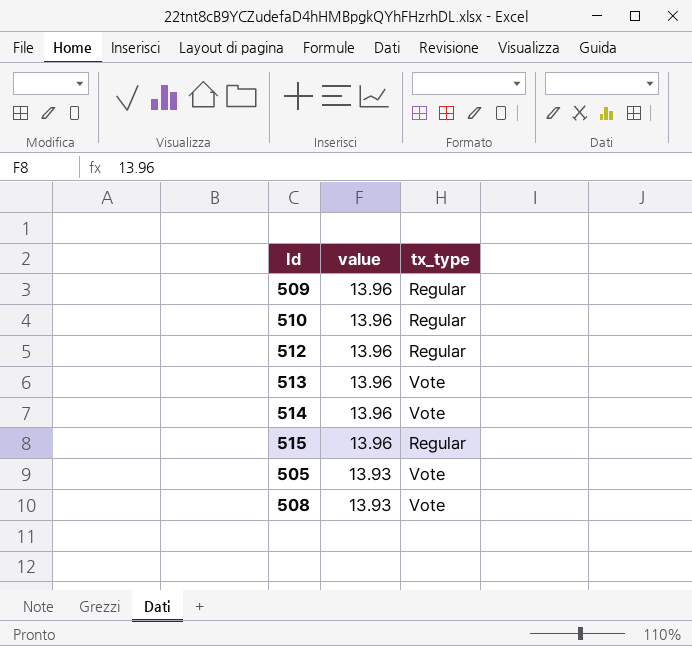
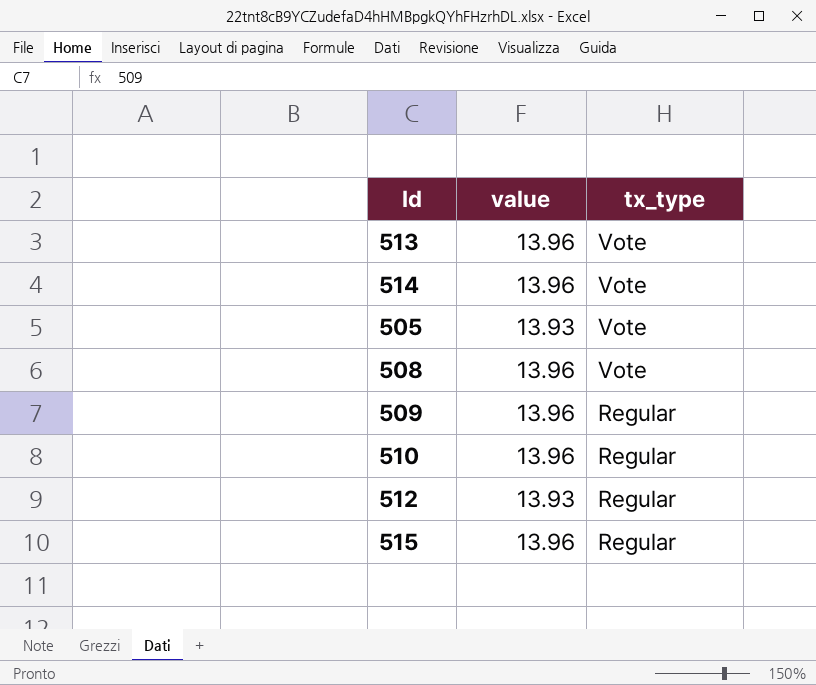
row order: value descending -> tx_type descending
508 | value: 13.93 -> 13.96
512 | value: 13.96 -> 13.93

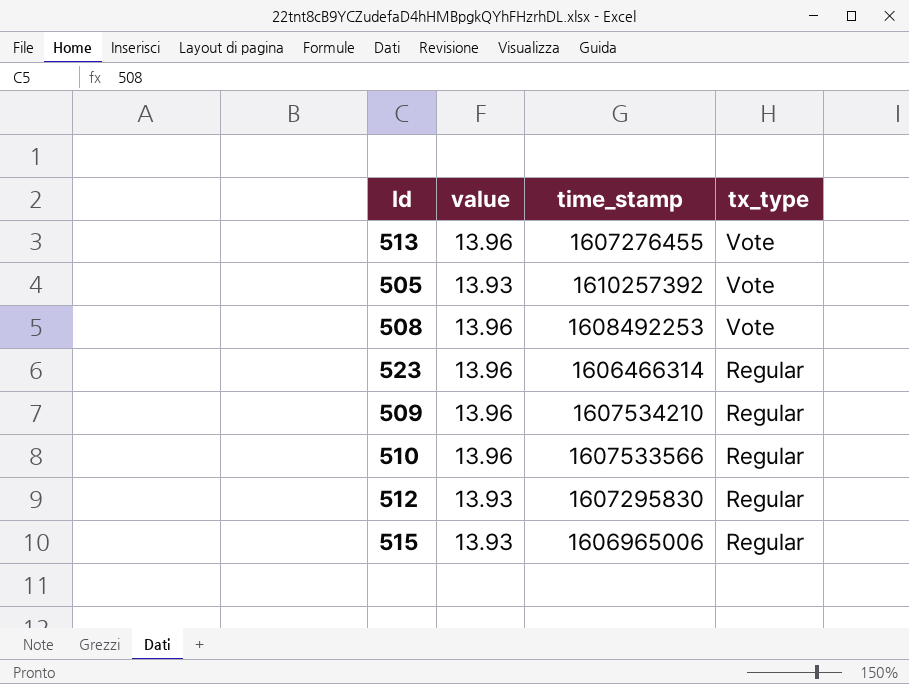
column time_stamp | position: none -> 3
row 514: 13.96 | Vote -> none
row 523: none -> 13.96 | 1606466314 | Regular
515 | value: 13.96 -> 13.93

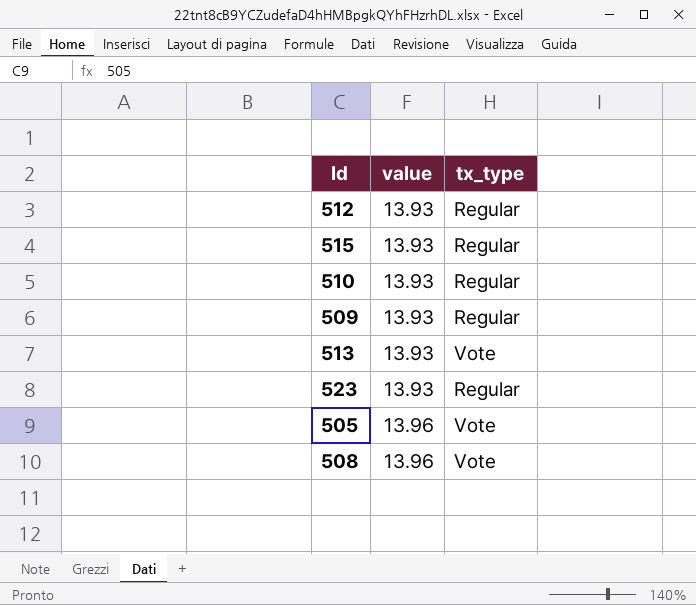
row order: tx_type descending -> value ascending
column time_stamp | position: 3 -> none
510 | value: 13.96 -> 13.93
509 | value: 13.96 -> 13.93
513 | value: 13.96 -> 13.93
523 | value: 13.96 -> 13.93
505 | value: 13.93 -> 13.96

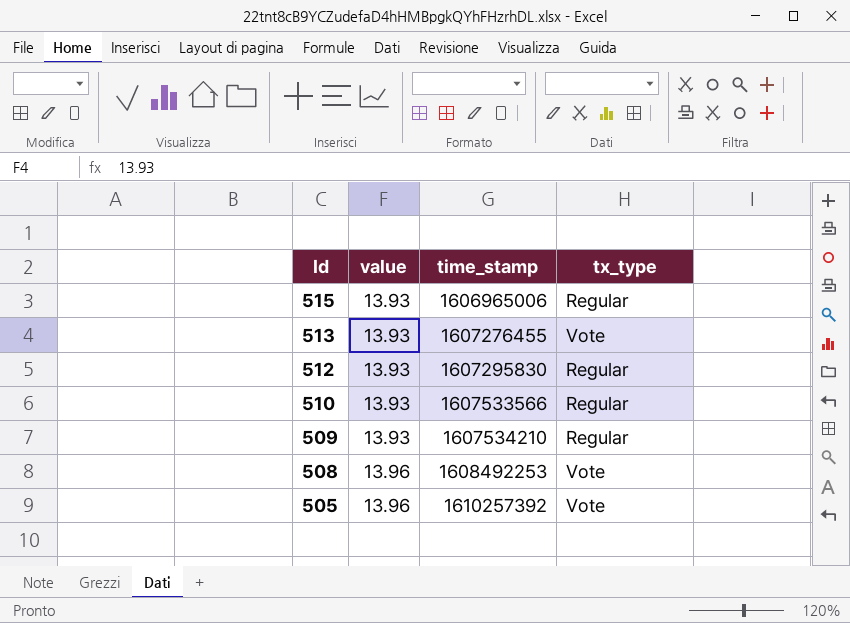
row order: value ascending -> Id descending
column time_stamp | position: none -> 3
row 523: 13.93 | Regular -> none

